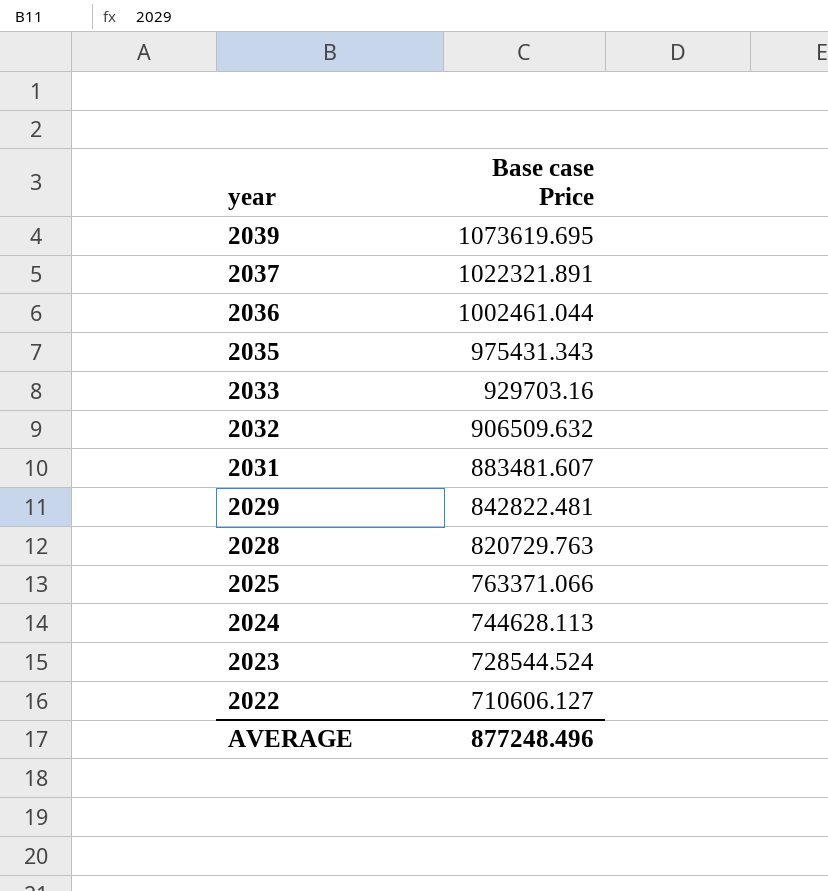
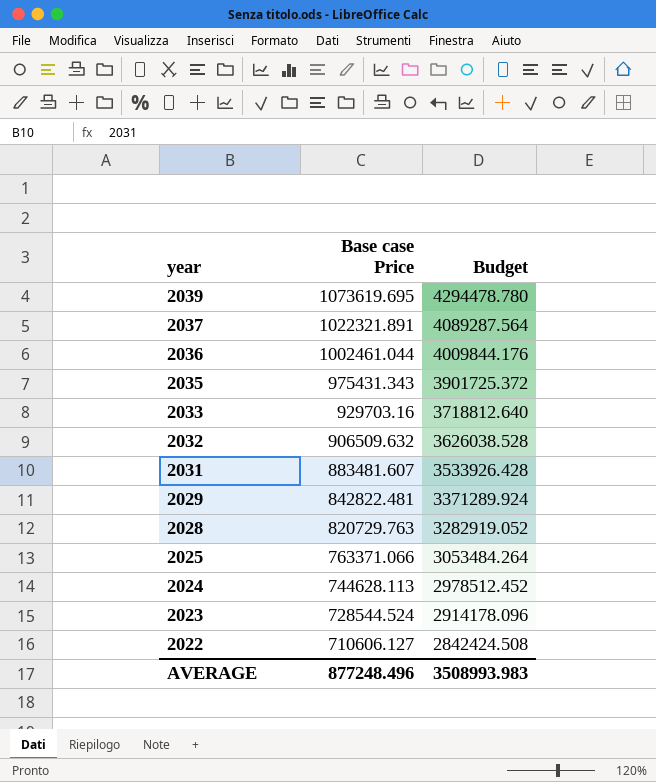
column Budget | formula: none -> [Base case Price] * 4

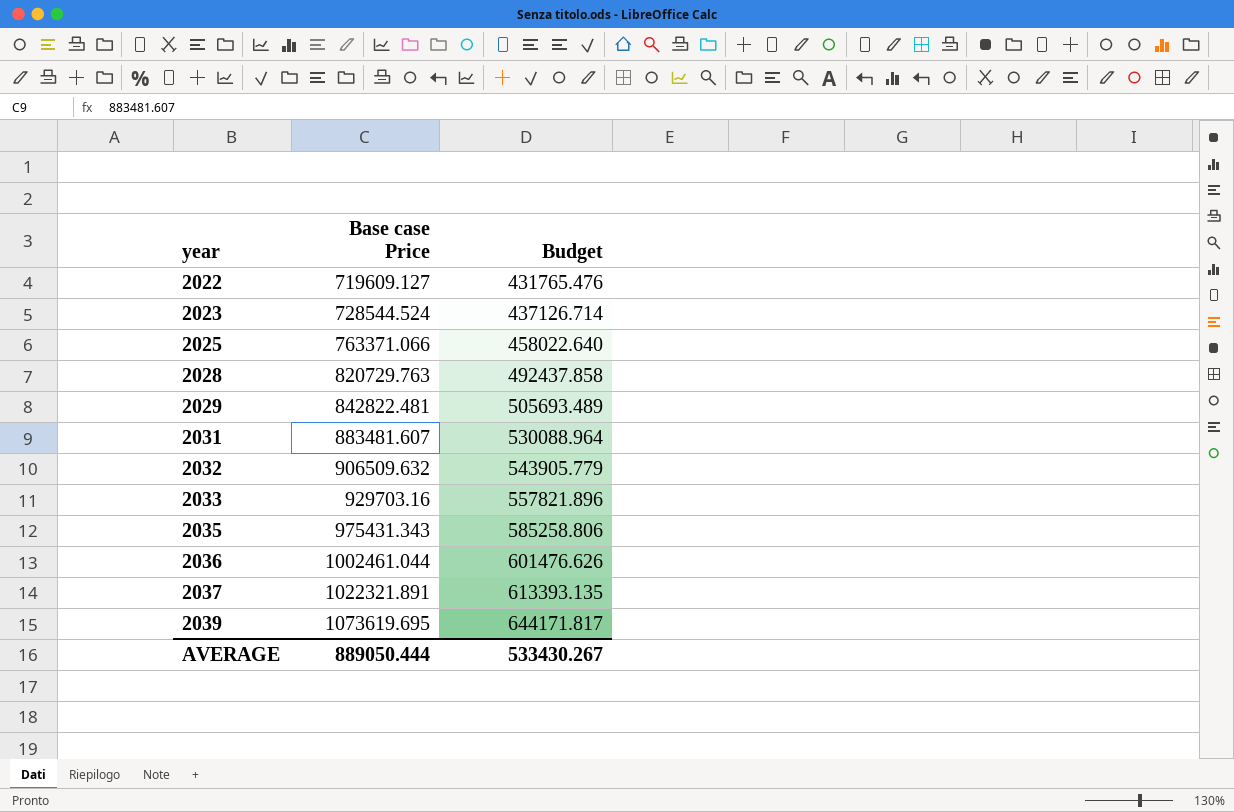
row order: year descending -> year ascending
column Budget | formula: [Base case Price] * 4 -> [Base case Price] * 0.6
row 2024: 744628.113 | 2978512.452 -> none
2022 | Base case Price: 710606.127 -> 719609.127
AVERAGE | Base case Price: 877248.496 -> 889050.444
AVERAGE | Budget: 3508993.983 -> 533430.267

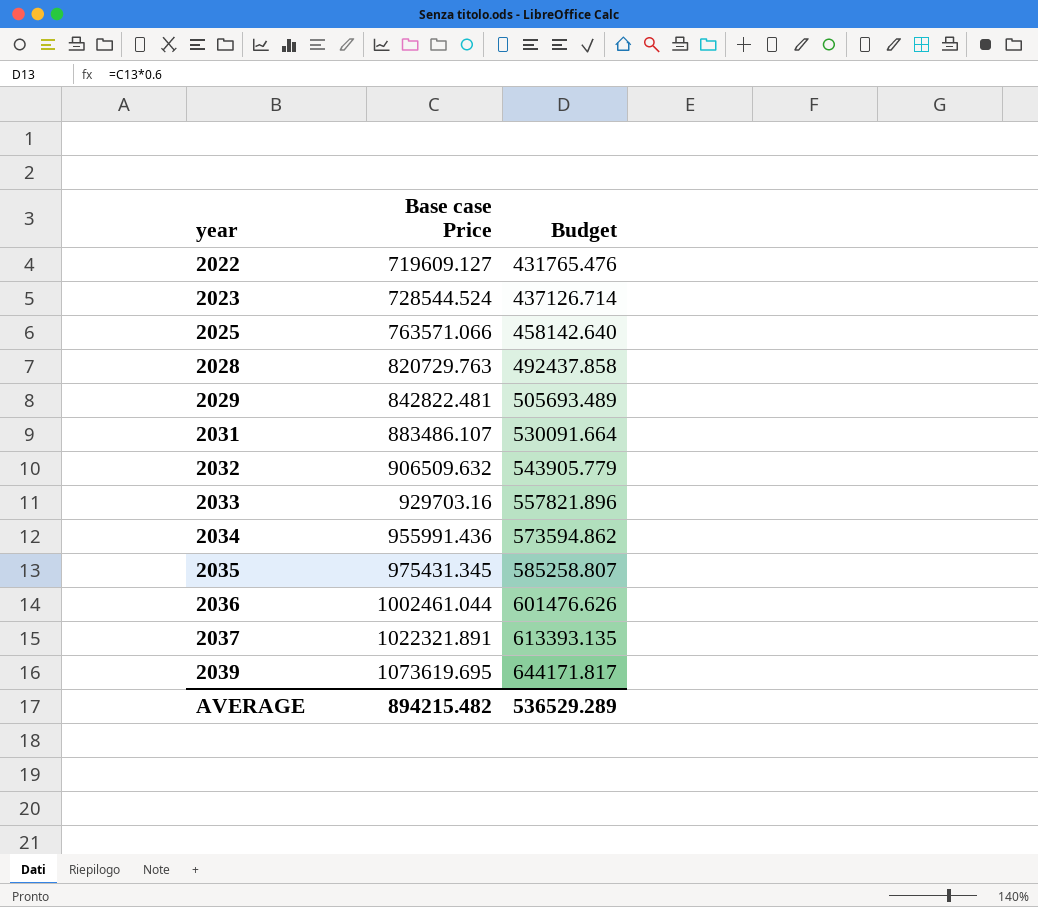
2025 | Base case Price: 763371.066 -> 763571.066
2025 | Budget: 458022.640 -> 458142.640
2031 | Base case Price: 883481.607 -> 883486.107
2031 | Budget: 530088.964 -> 530091.664
row 2034: none -> 955991.436 | 573594.862
2035 | Base case Price: 975431.343 -> 975431.345
2035 | Budget: 585258.806 -> 585258.807
AVERAGE | Base case Price: 889050.444 -> 894215.482
AVERAGE | Budget: 533430.267 -> 536529.289

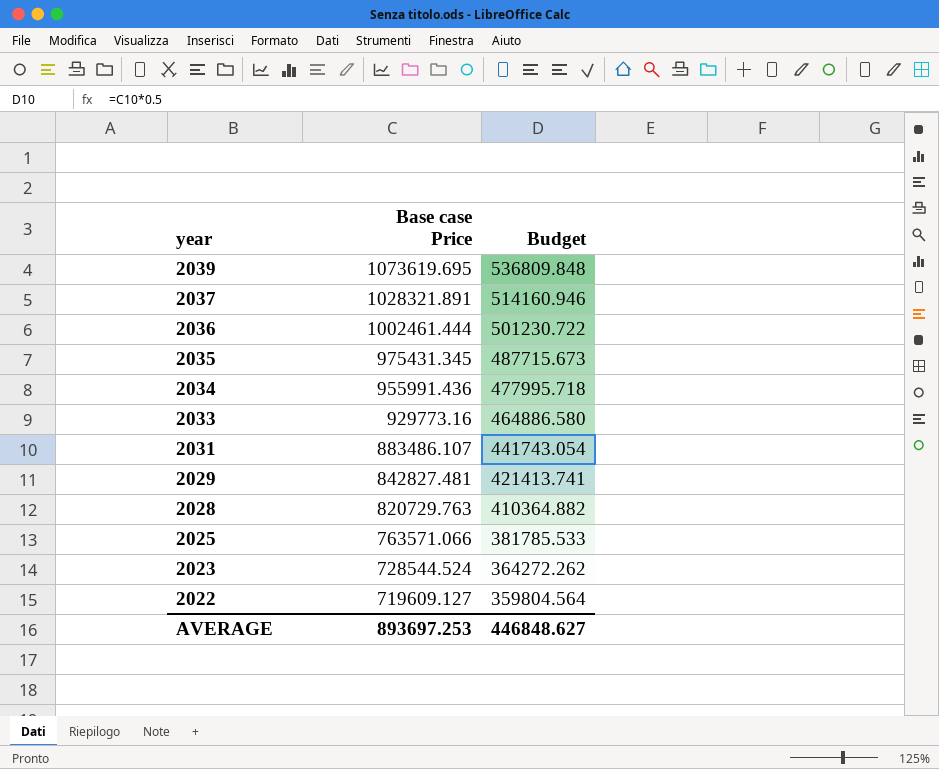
row order: year ascending -> year descending
column Budget | formula: [Base case Price] * 0.6 -> [Base case Price] * 0.5
row 2032: 906509.632 | 543905.779 -> none
2037 | Base case Price: 1022321.891 -> 1028321.891
2036 | Base case Price: 1002461.044 -> 1002461.444
2033 | Base case Price: 929703.16 -> 929773.16
2029 | Base case Price: 842822.481 -> 842827.481
AVERAGE | Base case Price: 894215.482 -> 893697.253
AVERAGE | Budget: 536529.289 -> 446848.627

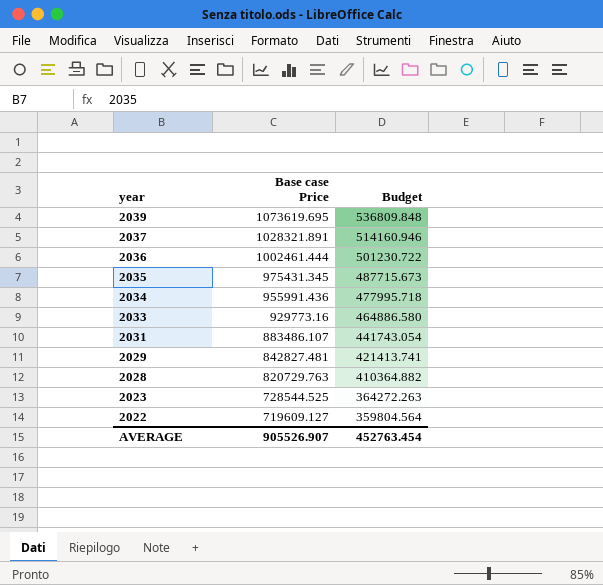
row 2025: 763571.066 | 381785.533 -> none
2023 | Base case Price: 728544.524 -> 728544.525
2023 | Budget: 364272.262 -> 364272.263
AVERAGE | Base case Price: 893697.253 -> 905526.907
AVERAGE | Budget: 446848.627 -> 452763.454

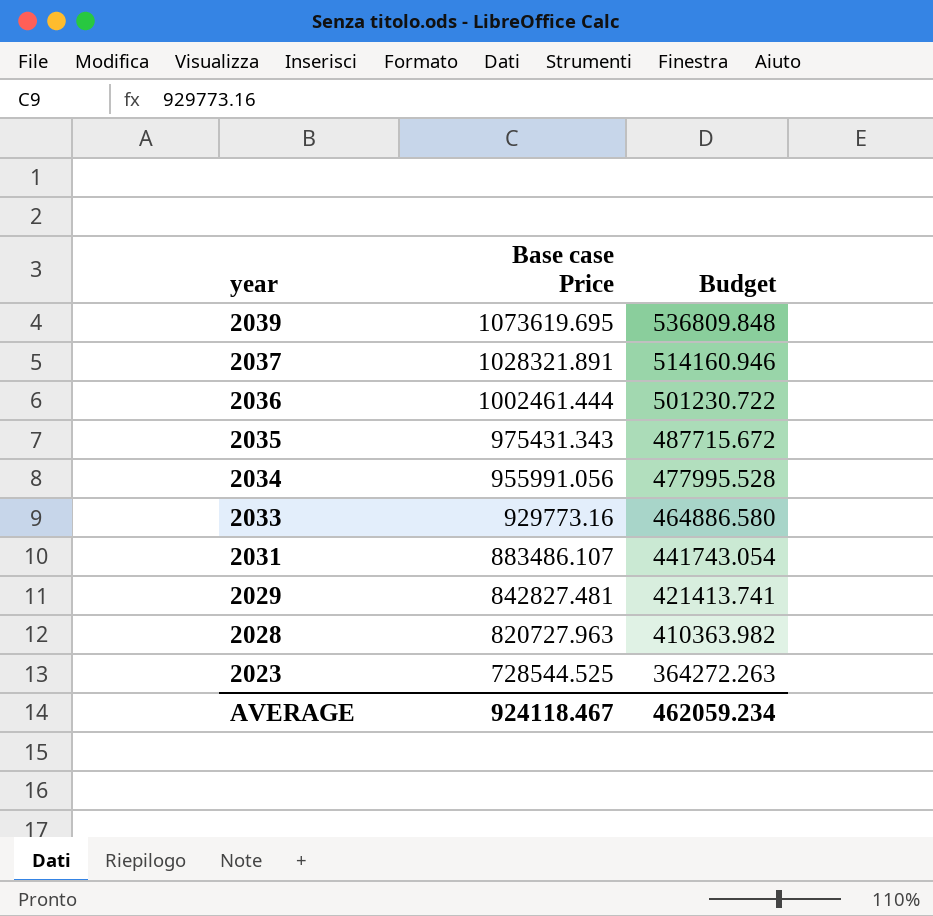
row 2022: 719609.127 | 359804.564 -> none
2035 | Base case Price: 975431.345 -> 975431.343
2035 | Budget: 487715.673 -> 487715.672
2034 | Base case Price: 955991.436 -> 955991.056
2034 | Budget: 477995.718 -> 477995.528
2028 | Base case Price: 820729.763 -> 820727.963
2028 | Budget: 410364.882 -> 410363.982
AVERAGE | Base case Price: 905526.907 -> 924118.467
AVERAGE | Budget: 452763.454 -> 462059.234

